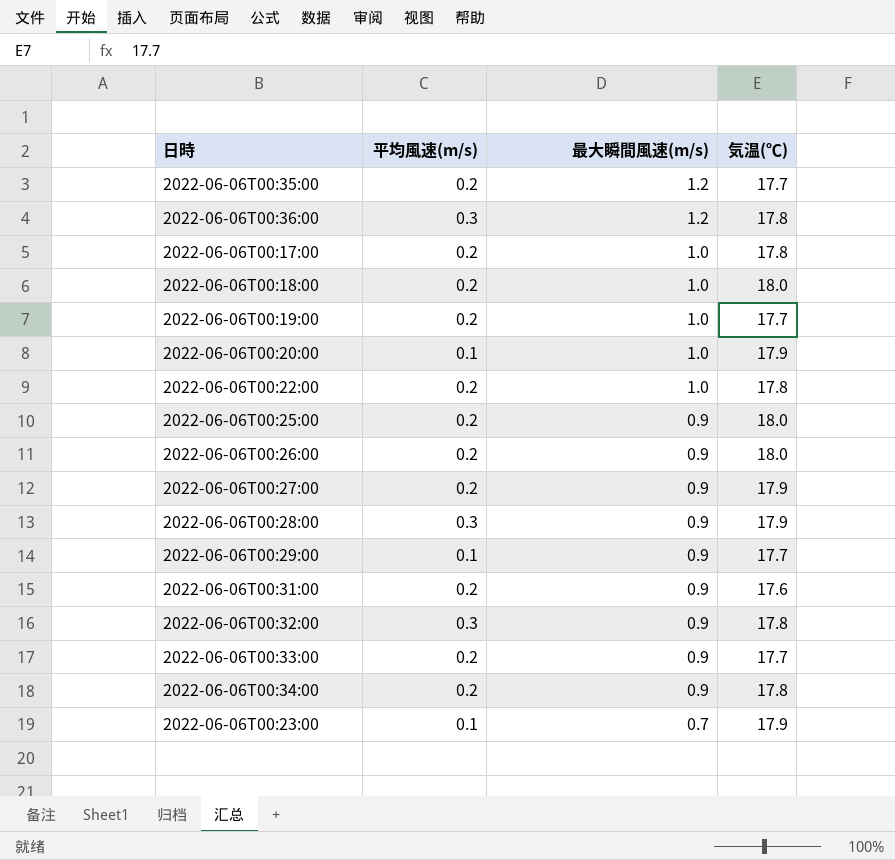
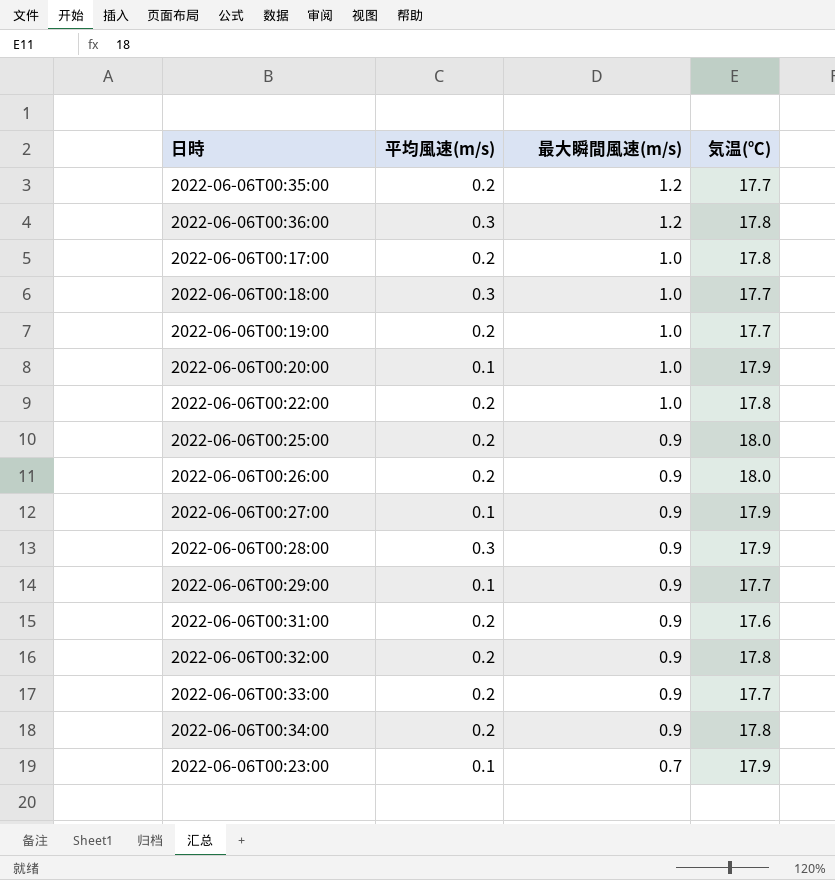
2022-06-06T00:18:00 | 平均風速(m/s): 0.2 -> 0.3
2022-06-06T00:18:00 | 気温(℃): 18.0 -> 17.7
2022-06-06T00:27:00 | 平均風速(m/s): 0.2 -> 0.1
2022-06-06T00:32:00 | 平均風速(m/s): 0.3 -> 0.2

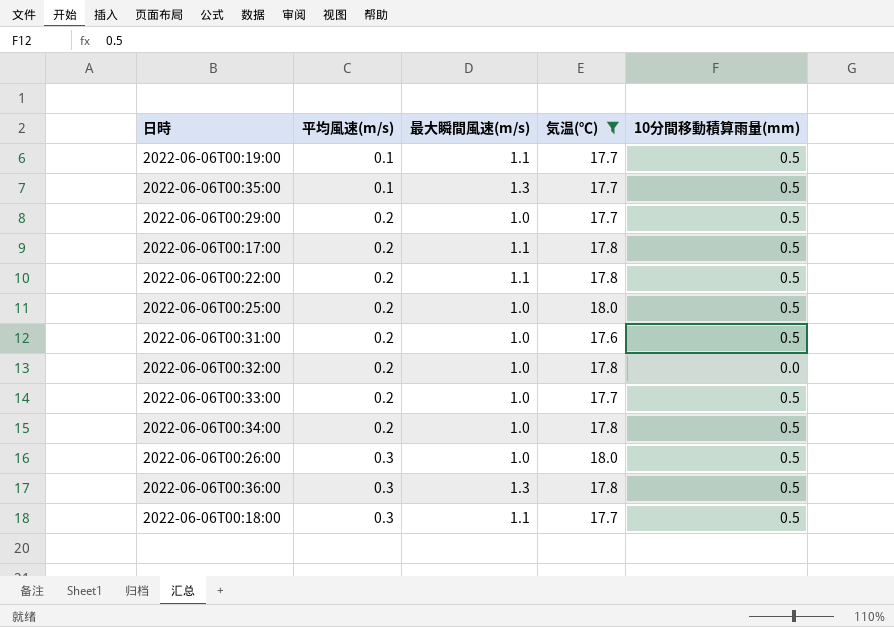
filter: none -> 気温(℃) != 17.9
row order: 最大瞬間風速(m/s) descending -> 平均風速(m/s) ascending
column 10分間移動積算雨量(mm) | position: none -> 5
2022-06-06T00:19:00 | 平均風速(m/s): 0.2 -> 0.1
2022-06-06T00:19:00 | 最大瞬間風速(m/s): 1.0 -> 1.1
2022-06-06T00:35:00 | 平均風速(m/s): 0.2 -> 0.1
2022-06-06T00:35:00 | 最大瞬間風速(m/s): 1.2 -> 1.3
2022-06-06T00:29:00 | 平均風速(m/s): 0.1 -> 0.2
2022-06-06T00:29:00 | 最大瞬間風速(m/s): 0.9 -> 1.0
2022-06-06T00:17:00 | 最大瞬間風速(m/s): 1.0 -> 1.1
2022-06-06T00:22:00 | 最大瞬間風速(m/s): 1.0 -> 1.1
2022-06-06T00:25:00 | 最大瞬間風速(m/s): 0.9 -> 1.0
2022-06-06T00:31:00 | 最大瞬間風速(m/s): 0.9 -> 1.0
2022-06-06T00:32:00 | 最大瞬間風速(m/s): 0.9 -> 1.0
2022-06-06T00:33:00 | 最大瞬間風速(m/s): 0.9 -> 1.0
2022-06-06T00:34:00 | 最大瞬間風速(m/s): 0.9 -> 1.0
2022-06-06T00:26:00 | 平均風速(m/s): 0.2 -> 0.3
2022-06-06T00:26:00 | 最大瞬間風速(m/s): 0.9 -> 1.0
2022-06-06T00:36:00 | 最大瞬間風速(m/s): 1.2 -> 1.3
2022-06-06T00:18:00 | 最大瞬間風速(m/s): 1.0 -> 1.1

